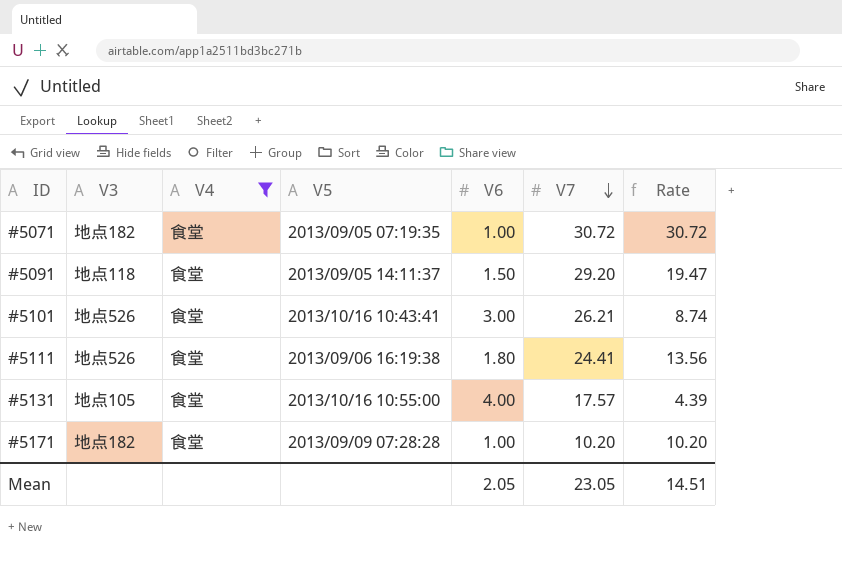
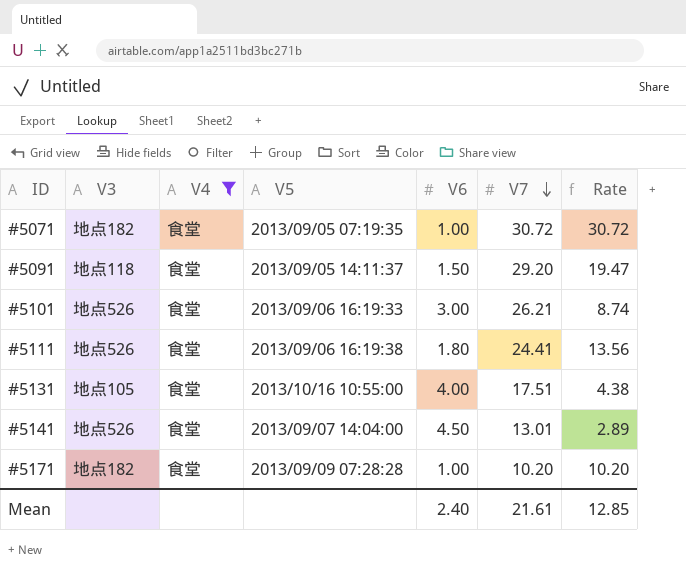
#5101 | V5: 2013/10/16 10:43:41 -> 2013/09/06 16:19:33
#5131 | V7: 17.57 -> 17.51
#5131 | Rate: 4.39 -> 4.38
row #5141: none -> 地点526 | 食堂 | 2013/09/07 14:04:00 | 4.50 | 13.01 | 2.89
Mean | V6: 2.05 -> 2.40
Mean | V7: 23.05 -> 21.61
Mean | Rate: 14.51 -> 12.85

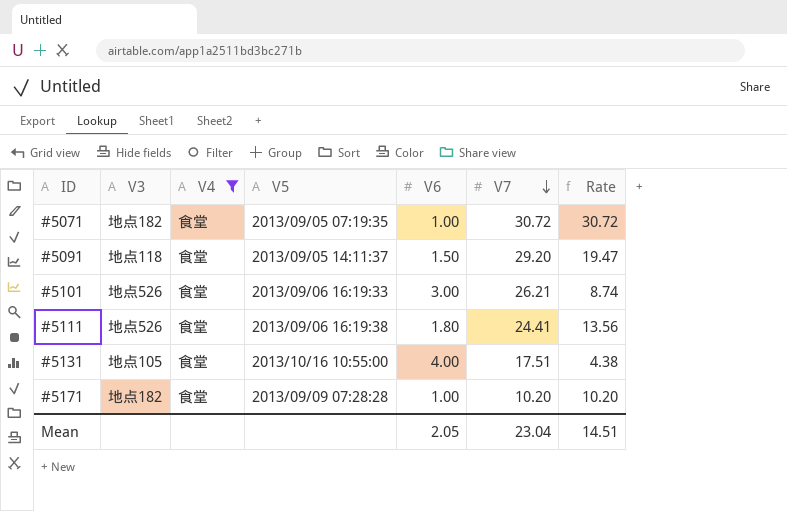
row #5141: 地点526 | 食堂 | 2013/09/07 14:04:00 | 4.50 | 13.01 | 2.89 -> none
Mean | V6: 2.40 -> 2.05
Mean | V7: 21.61 -> 23.04
Mean | Rate: 12.85 -> 14.51

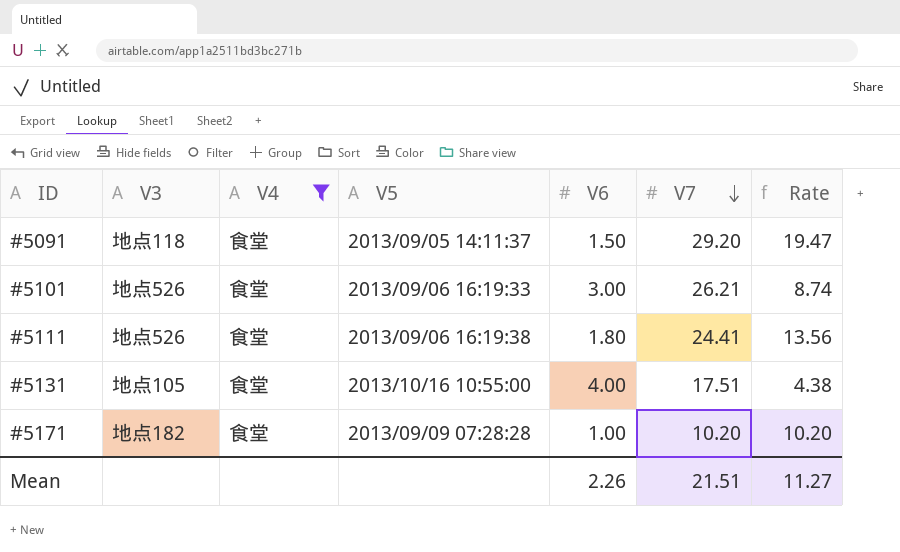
row #5071: 地点182 | 食堂 | 2013/09/05 07:19:35 | 1.00 | 30.72 | 30.72 -> none
Mean | V6: 2.05 -> 2.26
Mean | V7: 23.04 -> 21.51
Mean | Rate: 14.51 -> 11.27

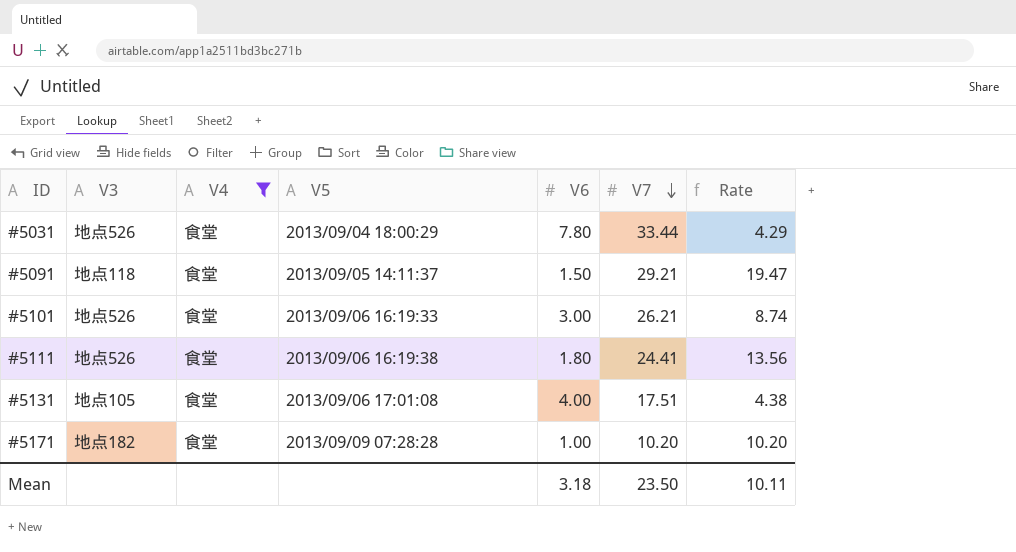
row #5031: none -> 地点526 | 食堂 | 2013/09/04 18:00:29 | 7.80 | 33.44 | 4.29
#5091 | V7: 29.20 -> 29.21
#5131 | V5: 2013/10/16 10:55:00 -> 2013/09/06 17:01:08
Mean | V6: 2.26 -> 3.18
Mean | V7: 21.51 -> 23.50
Mean | Rate: 11.27 -> 10.11

